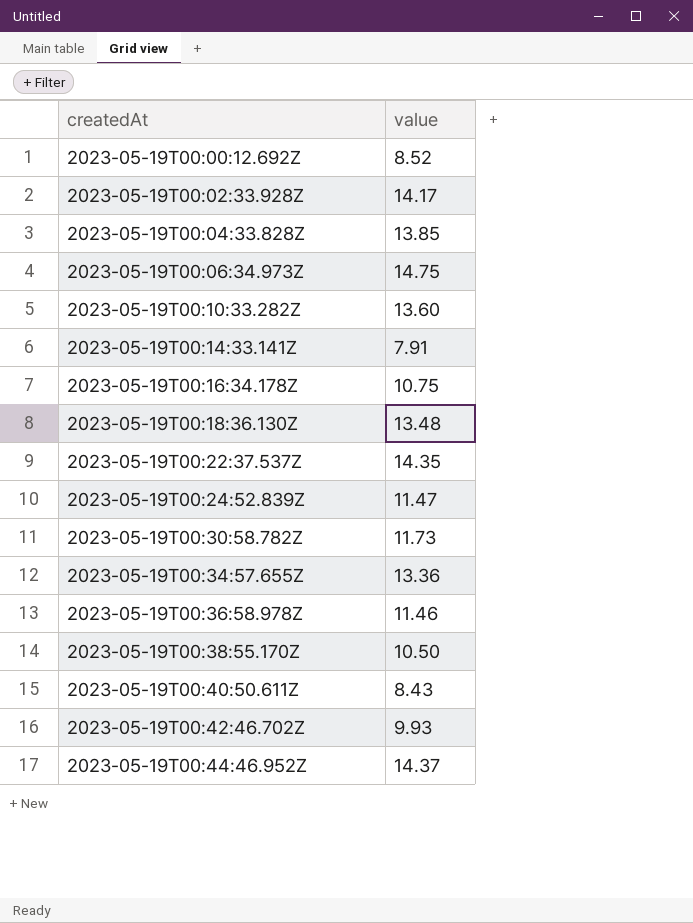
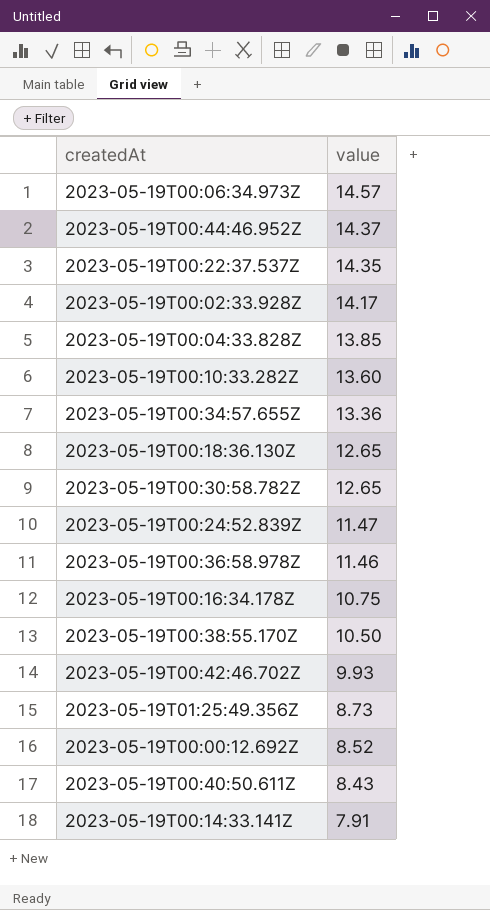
row order: createdAt ascending -> value descending
2023-05-19T00:06:34.973Z | value: 14.75 -> 14.57
2023-05-19T00:18:36.130Z | value: 13.48 -> 12.65
2023-05-19T00:30:58.782Z | value: 11.73 -> 12.65
row 2023-05-19T01:25:49.356Z: none -> 8.73

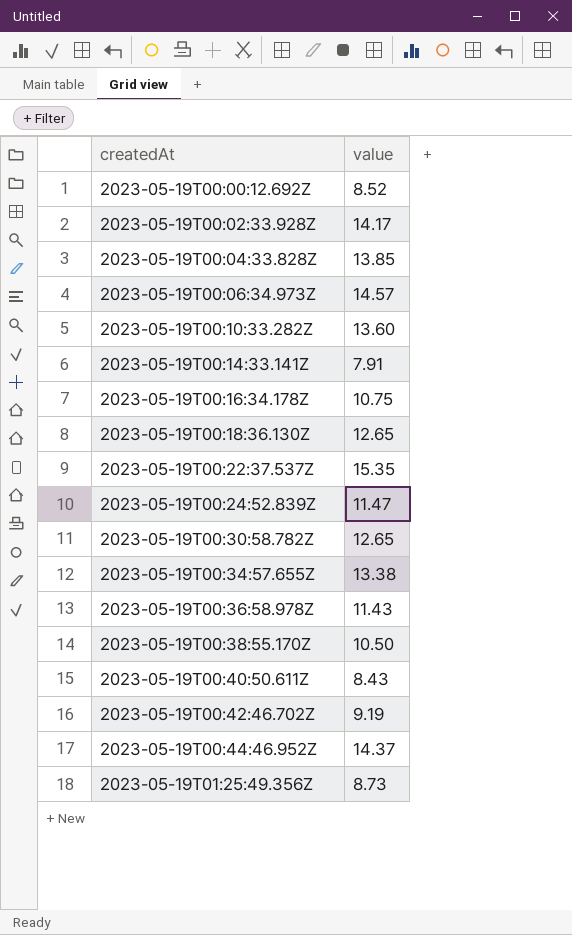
row order: value descending -> createdAt ascending
2023-05-19T00:22:37.537Z | value: 14.35 -> 15.35
2023-05-19T00:34:57.655Z | value: 13.36 -> 13.38
2023-05-19T00:36:58.978Z | value: 11.46 -> 11.43
2023-05-19T00:42:46.702Z | value: 9.93 -> 9.19

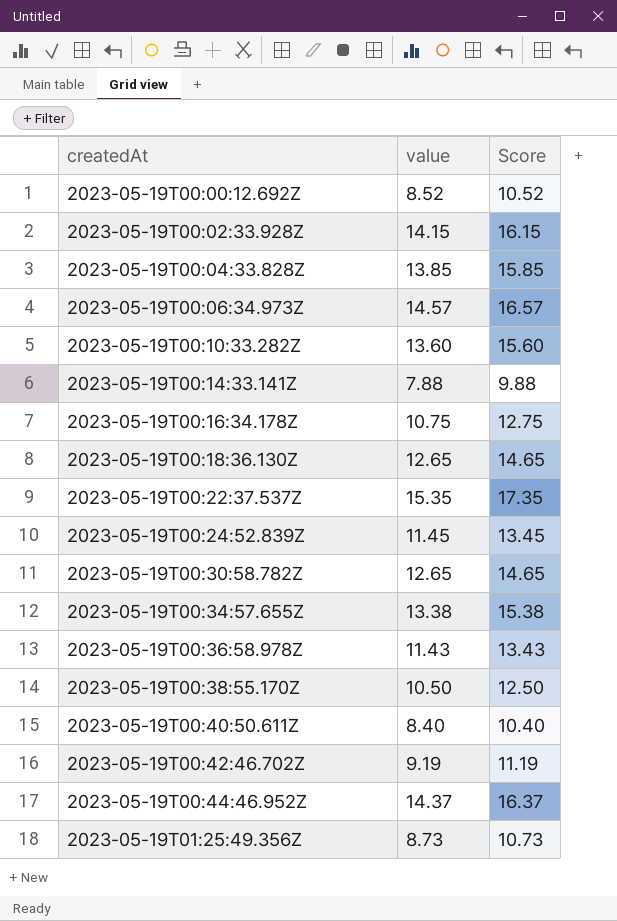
column Score | formula: none -> [value] + 2
2023-05-19T00:02:33.928Z | value: 14.17 -> 14.15
2023-05-19T00:14:33.141Z | value: 7.91 -> 7.88
2023-05-19T00:24:52.839Z | value: 11.47 -> 11.45
2023-05-19T00:40:50.611Z | value: 8.43 -> 8.40

